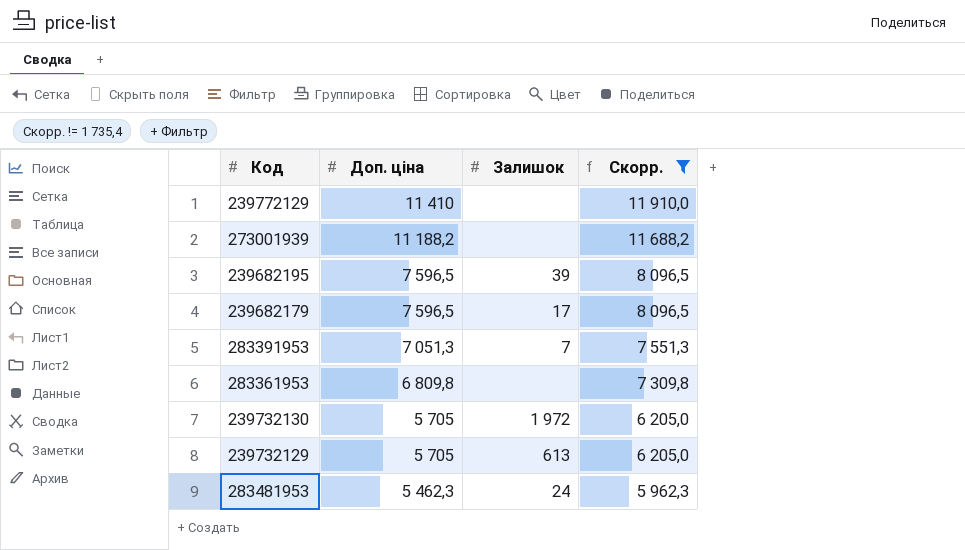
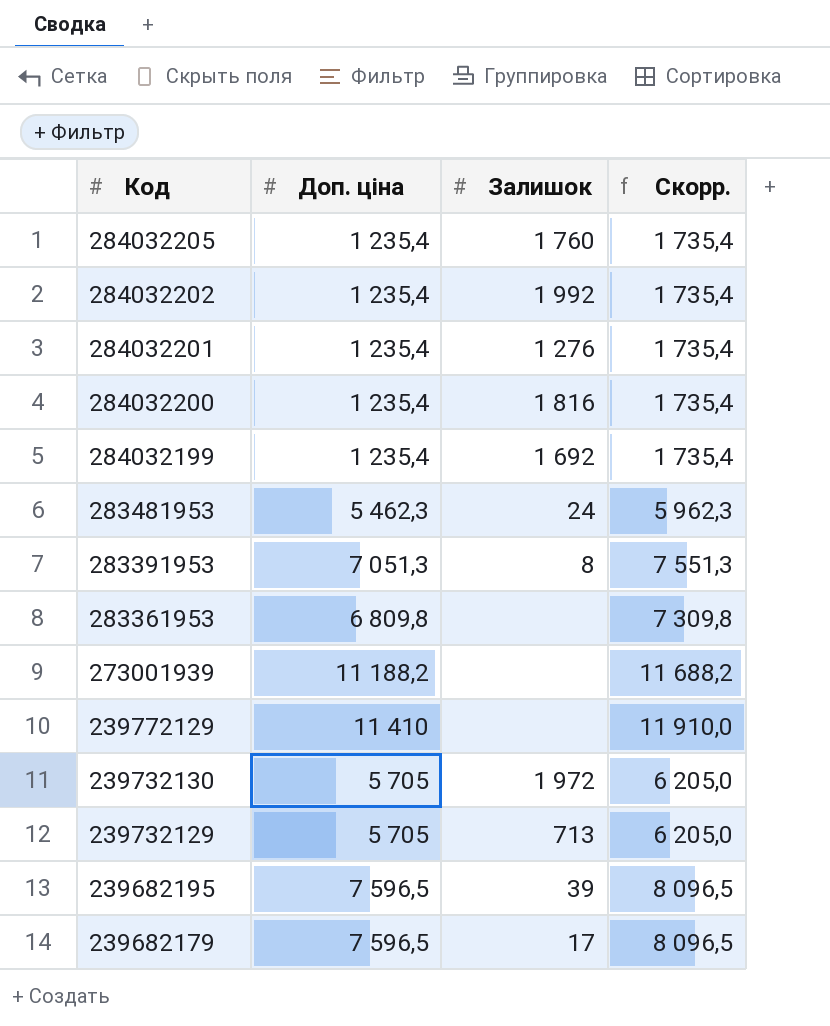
filter: Скорр. != 1 735,4 -> none
row order: Доп. ціна descending -> Код descending
283391953 | Залишок: 7 -> 8
239732129 | Залишок: 613 -> 713

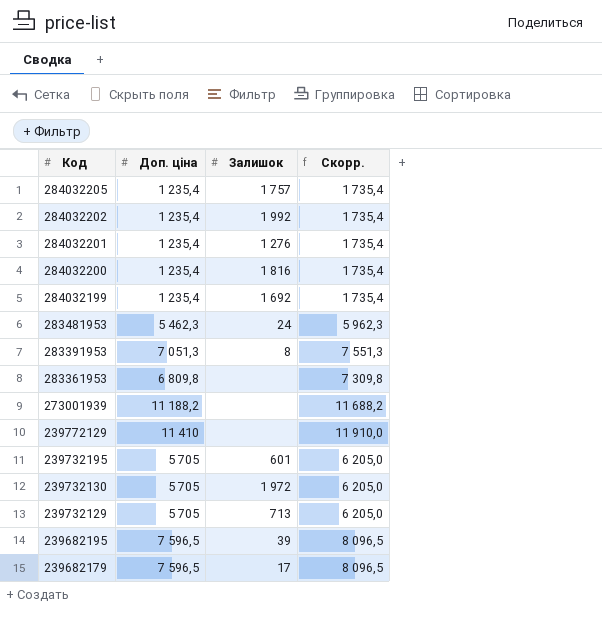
284032205 | Залишок: 1 760 -> 1 757
row 239732195: none -> 5 705 | 601 | 6 205,0

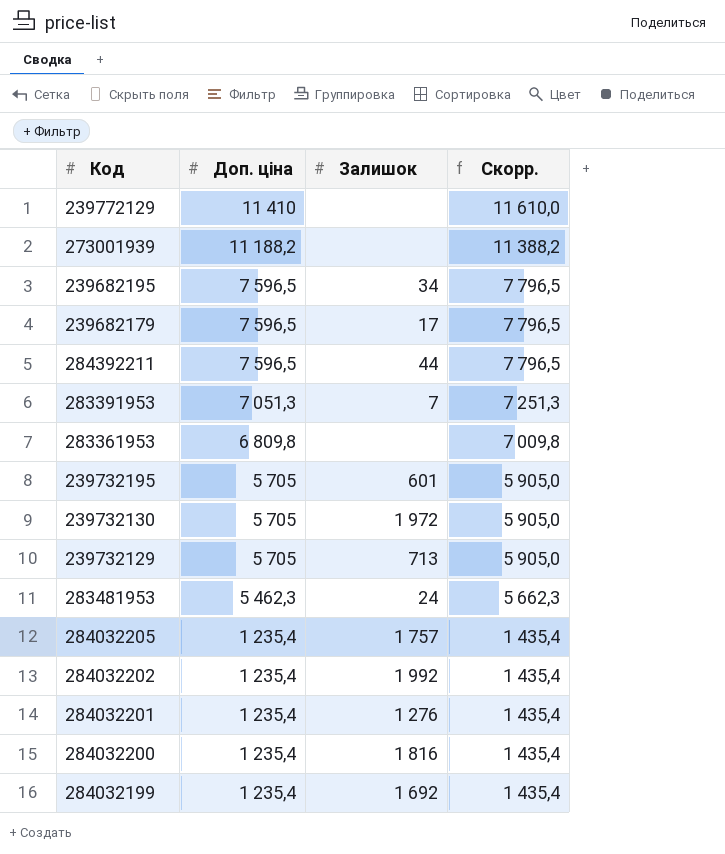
row order: Код descending -> Доп. ціна descending
column Скорр. | formula: [Доп. ціна] + 500 -> [Доп. ціна] + 200
239682195 | Залишок: 39 -> 34
row 284392211: none -> 7 596,5 | 44 | 7 796,5
283391953 | Залишок: 8 -> 7

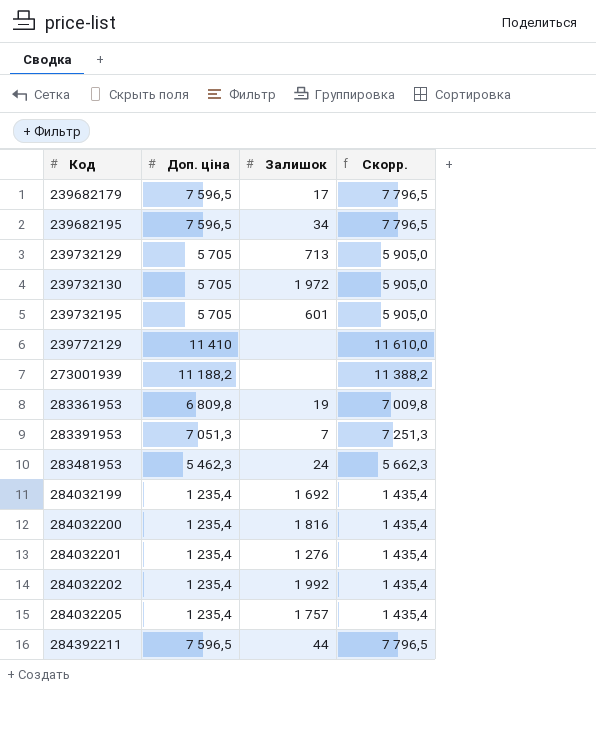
row order: Доп. ціна descending -> Код ascending
283361953 | Залишок: none -> 19

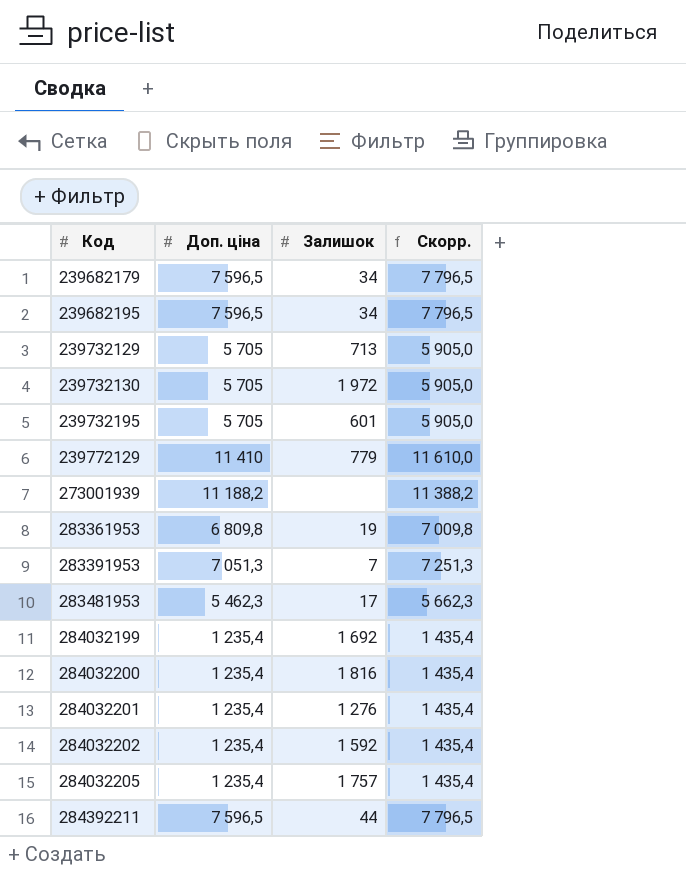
239682179 | Залишок: 17 -> 34
239772129 | Залишок: none -> 779
283481953 | Залишок: 24 -> 17
284032202 | Залишок: 1 992 -> 1 592

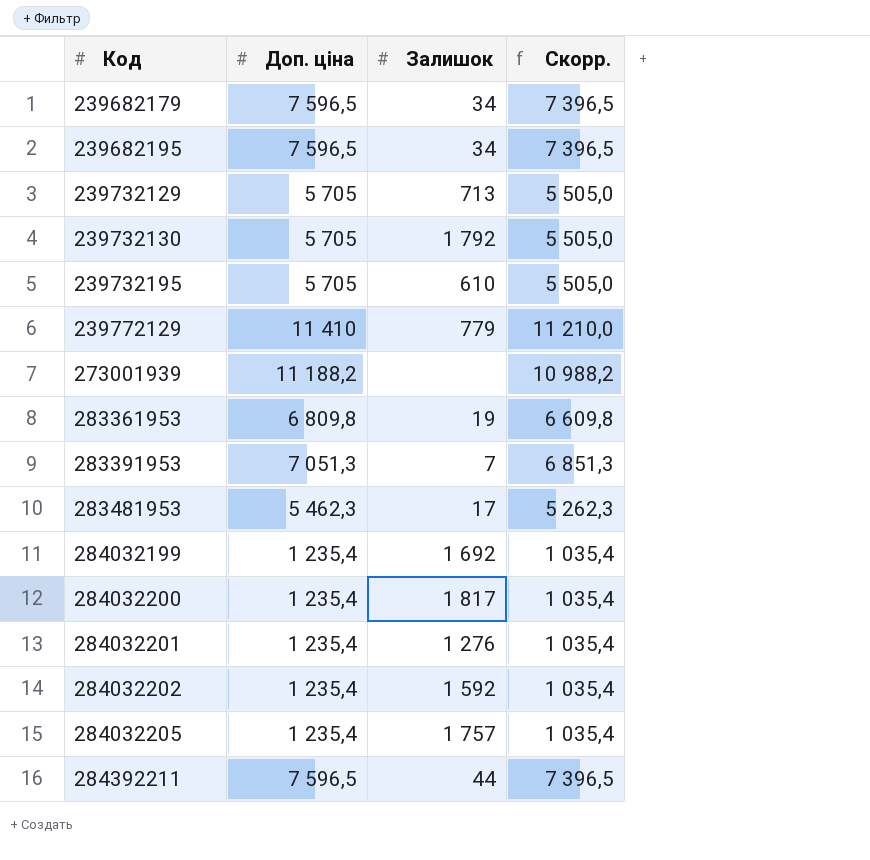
column Скорр. | formula: [Доп. ціна] + 200 -> [Доп. ціна] - 200
239732130 | Залишок: 1 972 -> 1 792
239732195 | Залишок: 601 -> 610
284032200 | Залишок: 1 816 -> 1 817

